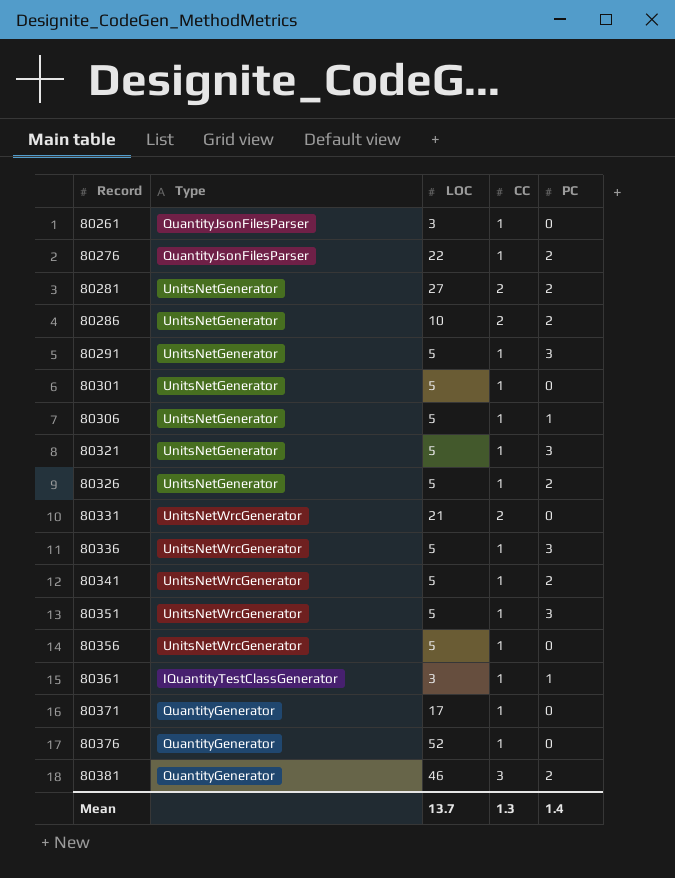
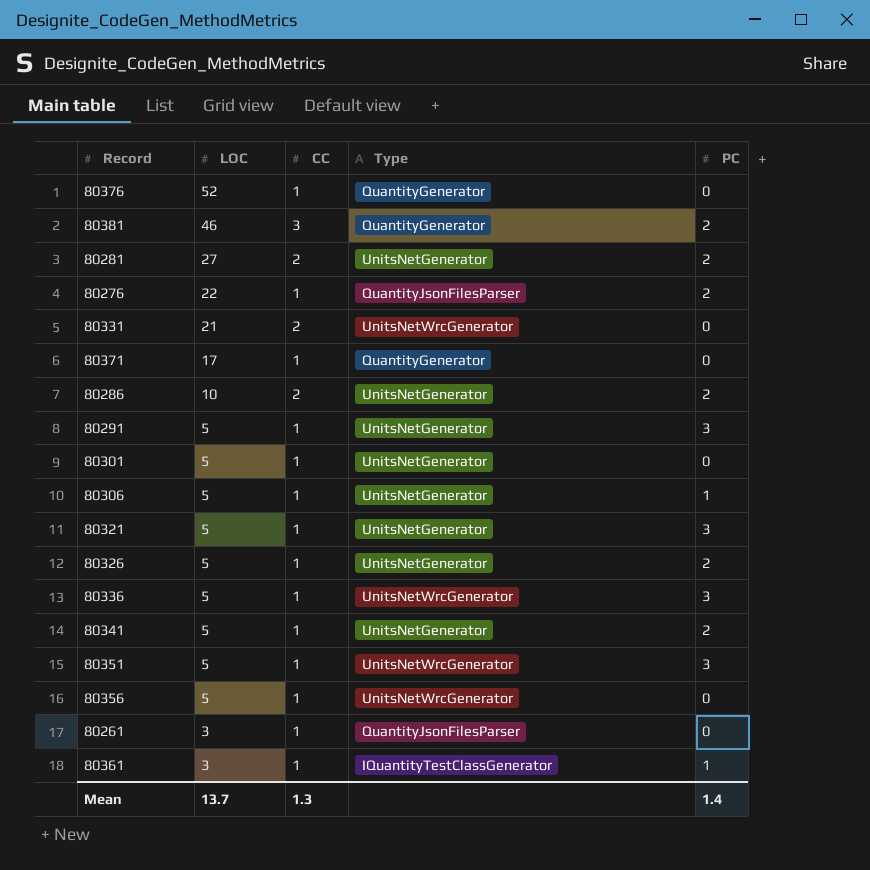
row order: Record ascending -> LOC descending
column Type | position: 2 -> 4
80341 | Type: UnitsNetWrcGenerator -> UnitsNetGenerator

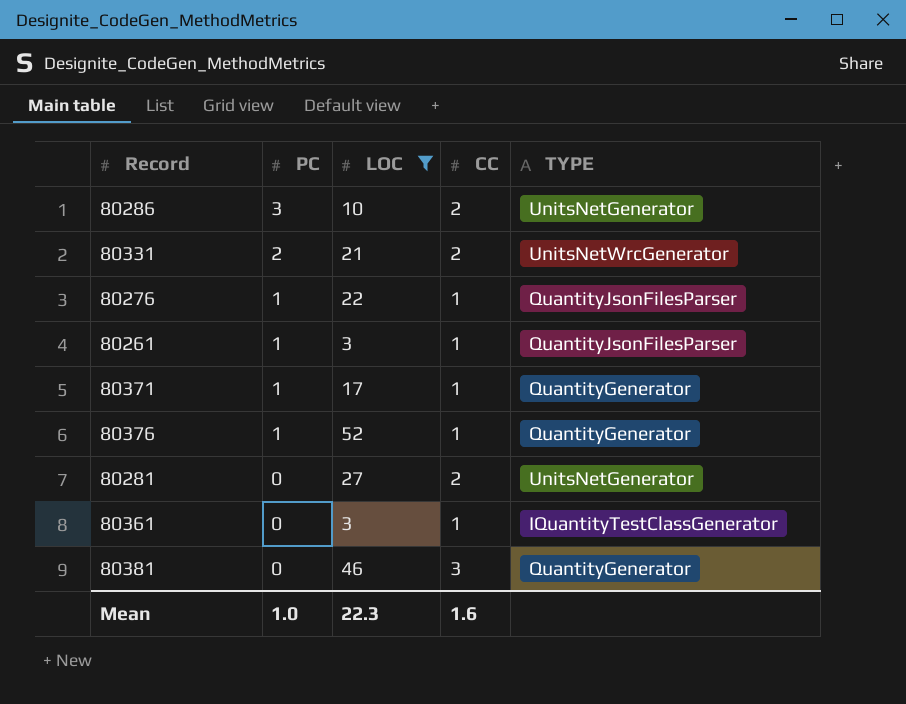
filter: none -> LOC != 5
row order: LOC descending -> PC descending
column PC | position: 5 -> 2
column name: Type -> TYPE
80286 | PC: 2 -> 3
80331 | PC: 0 -> 2
80276 | PC: 2 -> 1
80261 | PC: 0 -> 1
80371 | PC: 0 -> 1
80376 | PC: 0 -> 1
80281 | PC: 2 -> 0
80361 | PC: 1 -> 0
80381 | PC: 2 -> 0
Mean | PC: 1.4 -> 1.0
Mean | LOC: 13.7 -> 22.3
Mean | CC: 1.3 -> 1.6

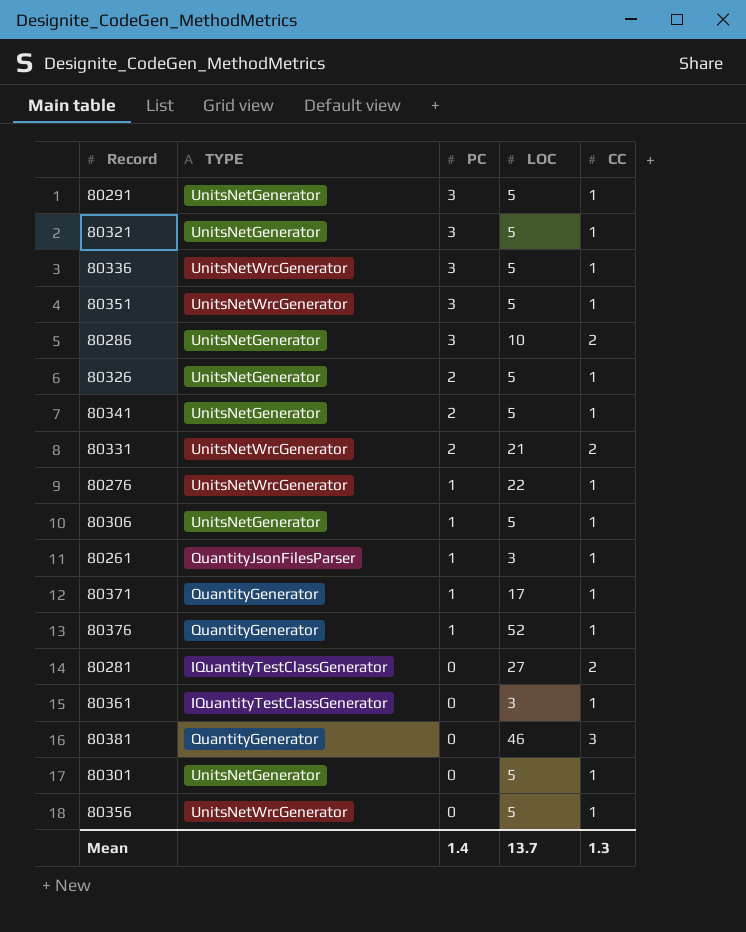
filter: LOC != 5 -> none
column TYPE | position: 5 -> 2
80276 | TYPE: QuantityJsonFilesParser -> UnitsNetWrcGenerator
80281 | TYPE: UnitsNetGenerator -> IQuantityTestClassGenerator
Mean | PC: 1.0 -> 1.4
Mean | LOC: 22.3 -> 13.7
Mean | CC: 1.6 -> 1.3

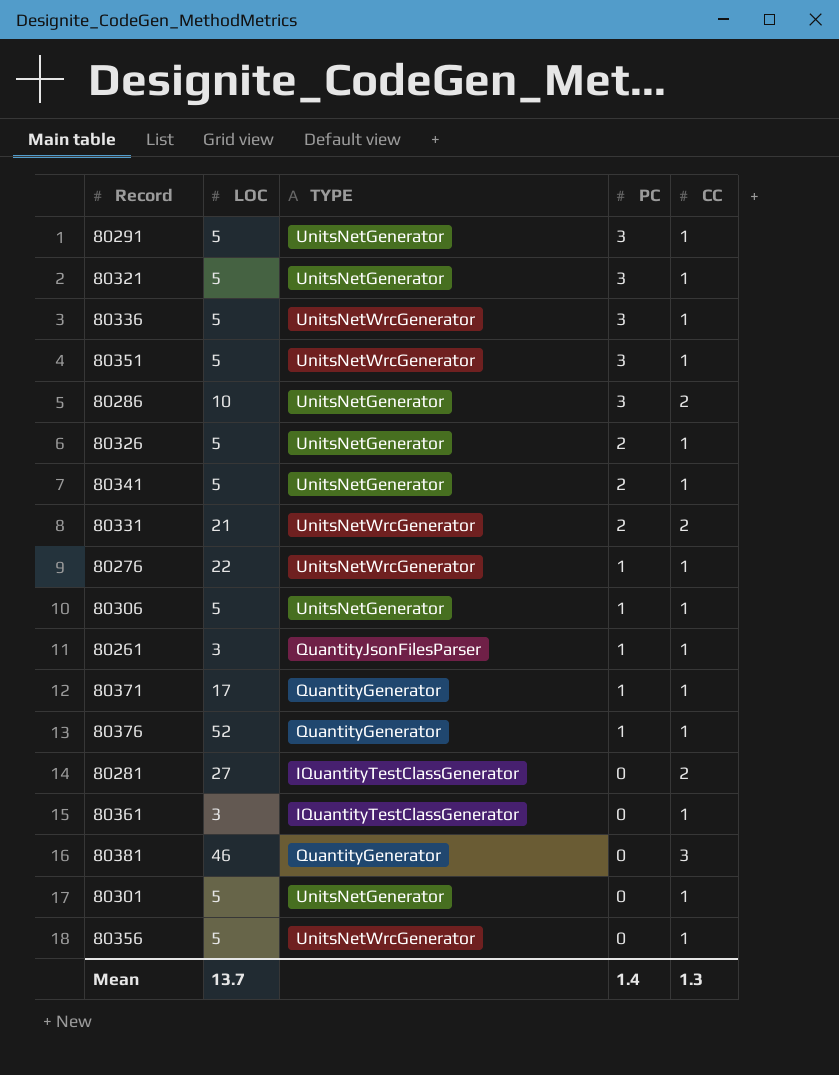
column LOC | position: 4 -> 2

